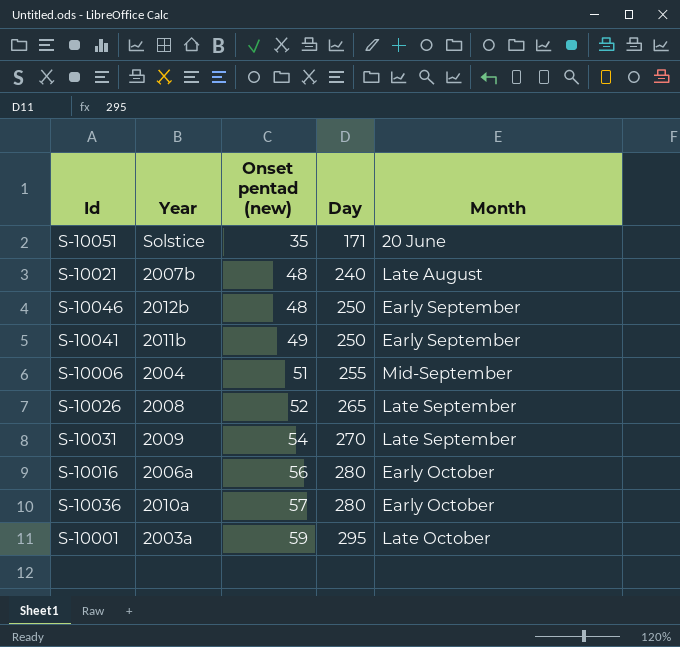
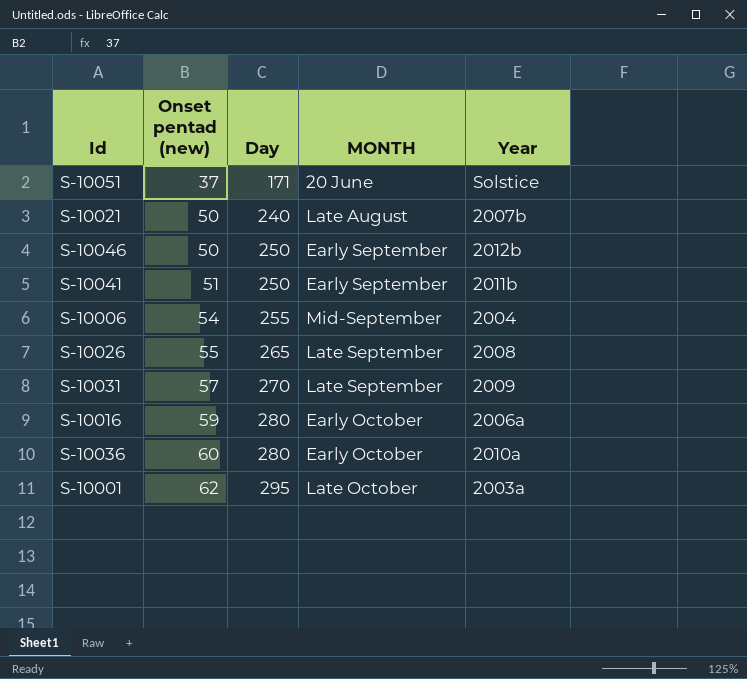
column name: Month -> MONTH
column Year | position: 2 -> 5
S-10051 | Onset pentad (new): 35 -> 37
S-10021 | Onset pentad (new): 48 -> 50
S-10046 | Onset pentad (new): 48 -> 50
S-10041 | Onset pentad (new): 49 -> 51
S-10006 | Onset pentad (new): 51 -> 54
S-10026 | Onset pentad (new): 52 -> 55
S-10031 | Onset pentad (new): 54 -> 57
S-10016 | Onset pentad (new): 56 -> 59
S-10036 | Onset pentad (new): 57 -> 60
S-10001 | Onset pentad (new): 59 -> 62

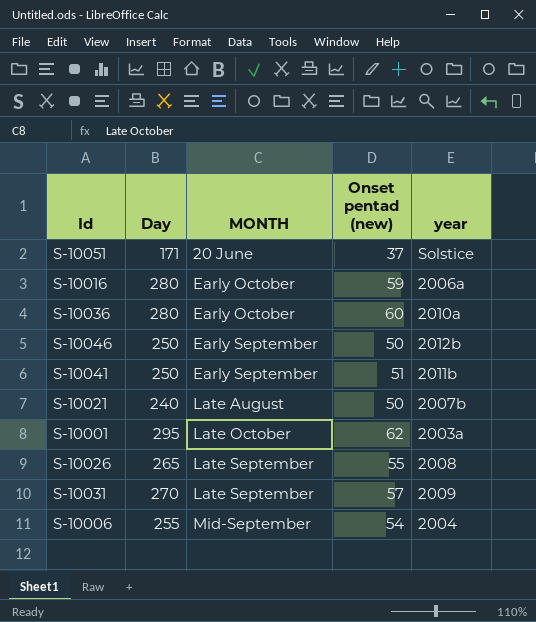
row order: Onset pentad (new) ascending -> MONTH ascending
column Onset pentad (new) | position: 2 -> 4
column name: Year -> year

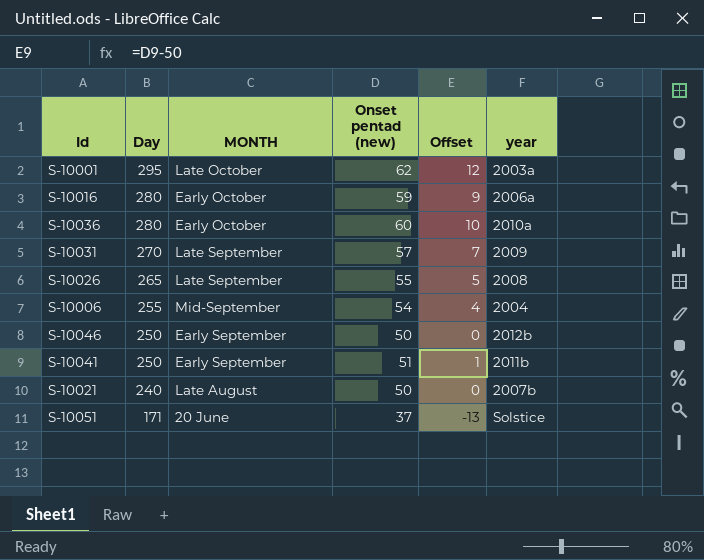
row order: MONTH ascending -> Day descending
column Offset | formula: none -> [Onset pentad (new)] - 50

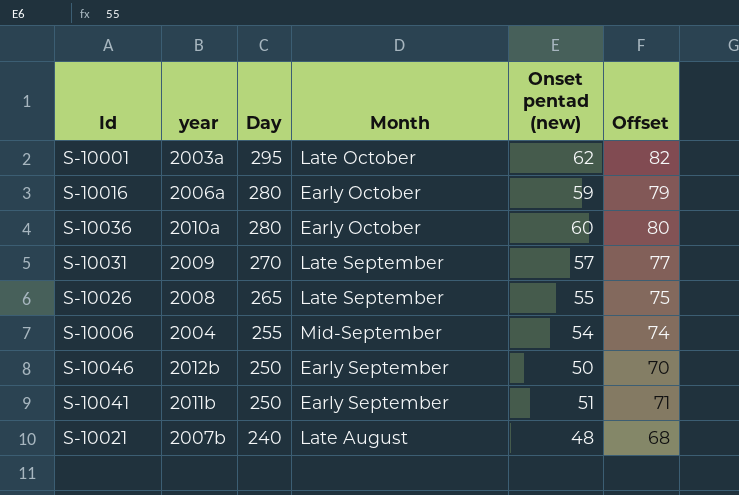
column year | position: 6 -> 2
column name: MONTH -> Month
column Offset | formula: [Onset pentad (new)] - 50 -> [Onset pentad (new)] + 20
row S-10051: 171 | 20 June | 37 | -13 | Solstice -> none
S-10021 | Onset pentad (new): 50 -> 48

